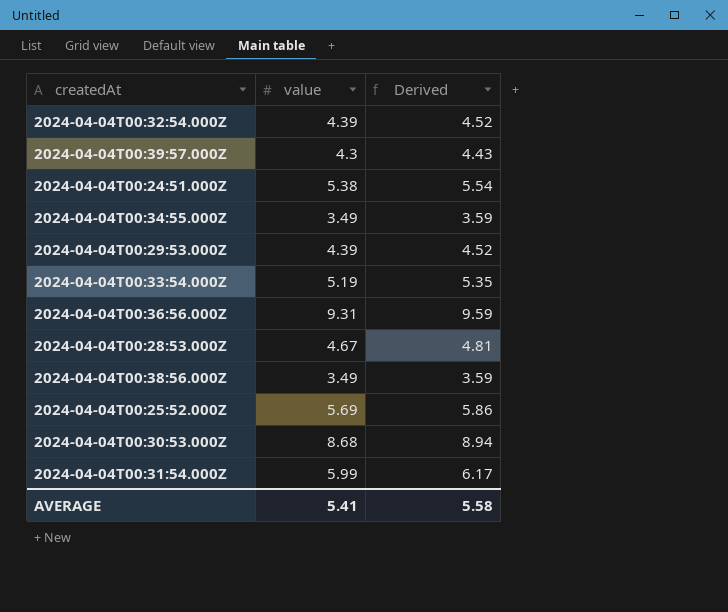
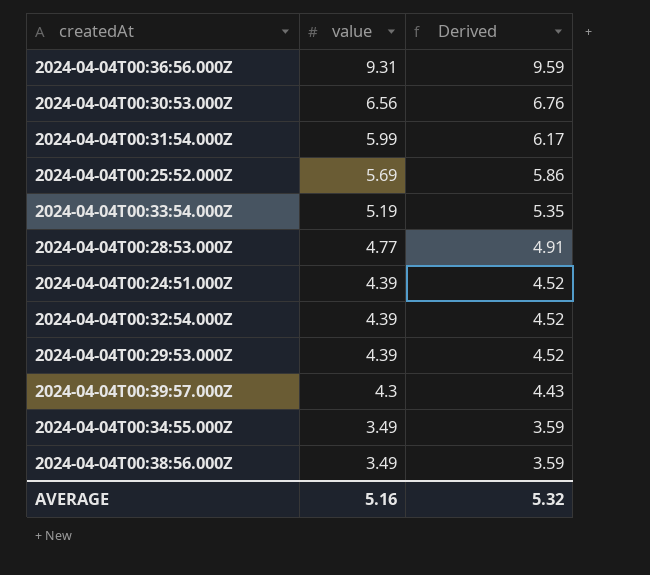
row order: none -> value descending
2024-04-04T00:30:53.000Z | value: 8.68 -> 6.56
2024-04-04T00:30:53.000Z | Derived: 8.94 -> 6.76
2024-04-04T00:28:53.000Z | value: 4.67 -> 4.77
2024-04-04T00:28:53.000Z | Derived: 4.81 -> 4.91
2024-04-04T00:24:51.000Z | value: 5.38 -> 4.39
2024-04-04T00:24:51.000Z | Derived: 5.54 -> 4.52
AVERAGE | value: 5.41 -> 5.16
AVERAGE | Derived: 5.58 -> 5.32

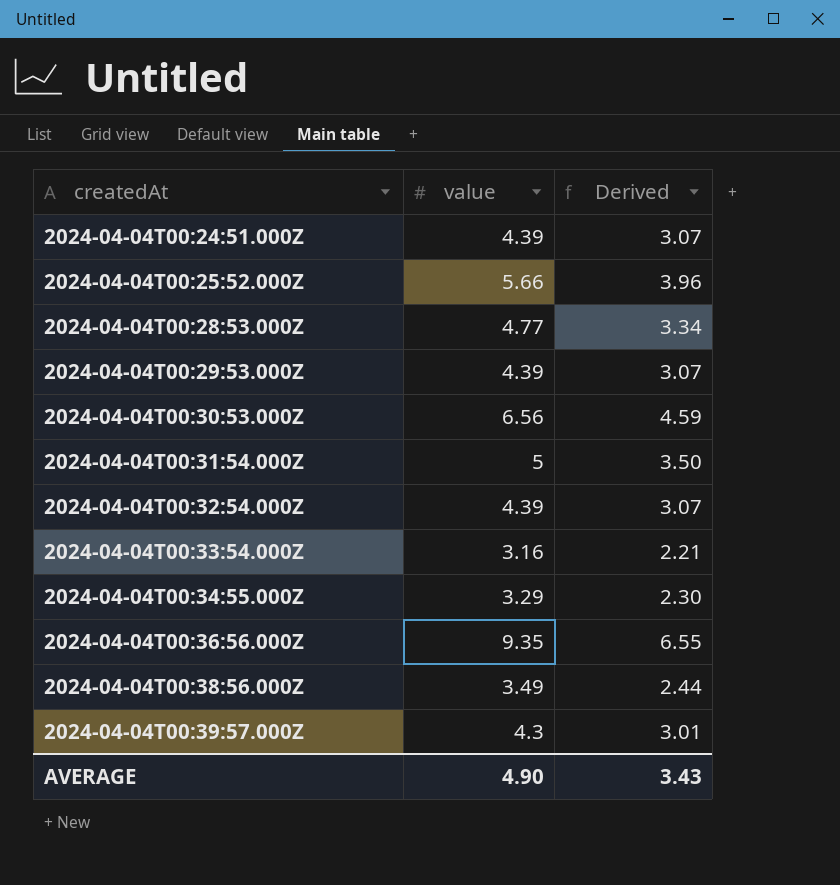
row order: value descending -> createdAt ascending
column Derived | formula: [value] * 1.03 -> [value] * 0.7
2024-04-04T00:25:52.000Z | value: 5.69 -> 5.66
2024-04-04T00:31:54.000Z | value: 5.99 -> 5
2024-04-04T00:33:54.000Z | value: 5.19 -> 3.16
2024-04-04T00:34:55.000Z | value: 3.49 -> 3.29
2024-04-04T00:36:56.000Z | value: 9.31 -> 9.35
AVERAGE | value: 5.16 -> 4.90
AVERAGE | Derived: 5.32 -> 3.43

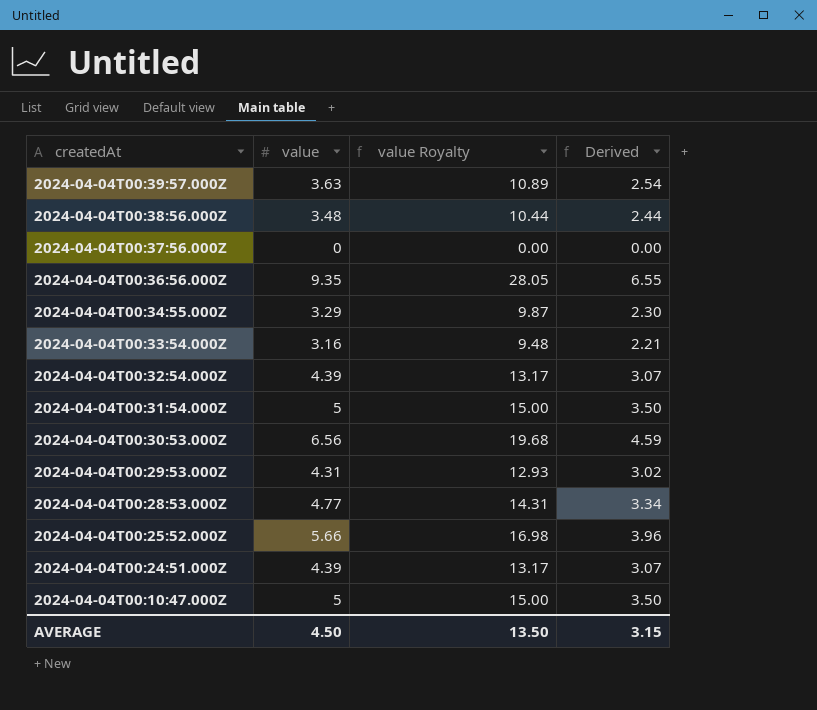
row order: createdAt ascending -> createdAt descending
column value Royalty | formula: none -> [value] * 3
2024-04-04T00:39:57.000Z | value: 4.3 -> 3.63
2024-04-04T00:39:57.000Z | Derived: 3.01 -> 2.54
2024-04-04T00:38:56.000Z | value: 3.49 -> 3.48
row 2024-04-04T00:37:56.000Z: none -> 0 | 0.00 | 0.00
2024-04-04T00:29:53.000Z | value: 4.39 -> 4.31
2024-04-04T00:29:53.000Z | Derived: 3.07 -> 3.02
row 2024-04-04T00:10:47.000Z: none -> 5 | 15.00 | 3.50
AVERAGE | value: 4.90 -> 4.50
AVERAGE | Derived: 3.43 -> 3.15

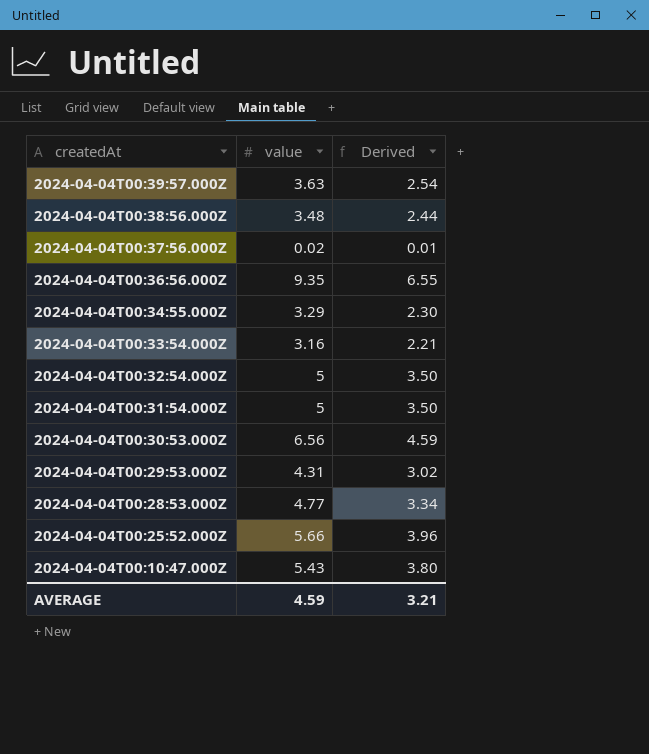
column value Royalty | formula: [value] * 3 -> none
row 2024-04-04T00:24:51.000Z: 4.39 | 13.17 | 3.07 -> none
2024-04-04T00:37:56.000Z | value: 0 -> 0.02
2024-04-04T00:37:56.000Z | Derived: 0.00 -> 0.01
2024-04-04T00:32:54.000Z | value: 4.39 -> 5
2024-04-04T00:32:54.000Z | Derived: 3.07 -> 3.50
2024-04-04T00:10:47.000Z | value: 5 -> 5.43
2024-04-04T00:10:47.000Z | Derived: 3.50 -> 3.80
AVERAGE | value: 4.50 -> 4.59
AVERAGE | Derived: 3.15 -> 3.21

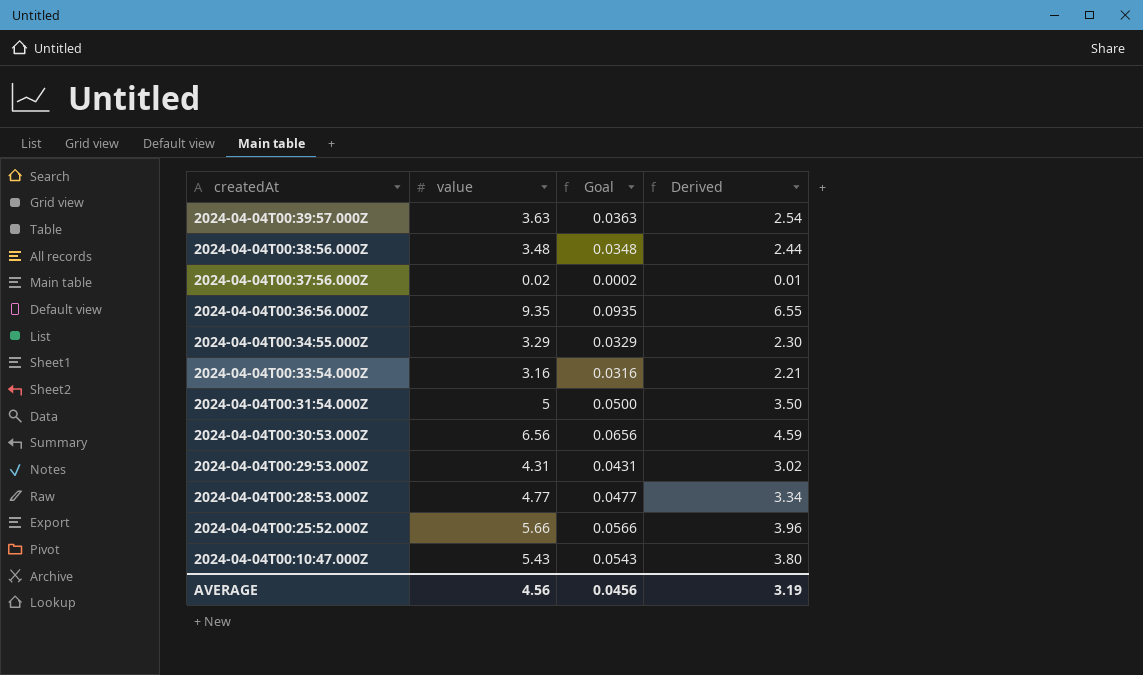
column Goal | formula: none -> [value] * 0.01
row 2024-04-04T00:32:54.000Z: 5 | 3.50 -> none
AVERAGE | value: 4.59 -> 4.56
AVERAGE | Derived: 3.21 -> 3.19

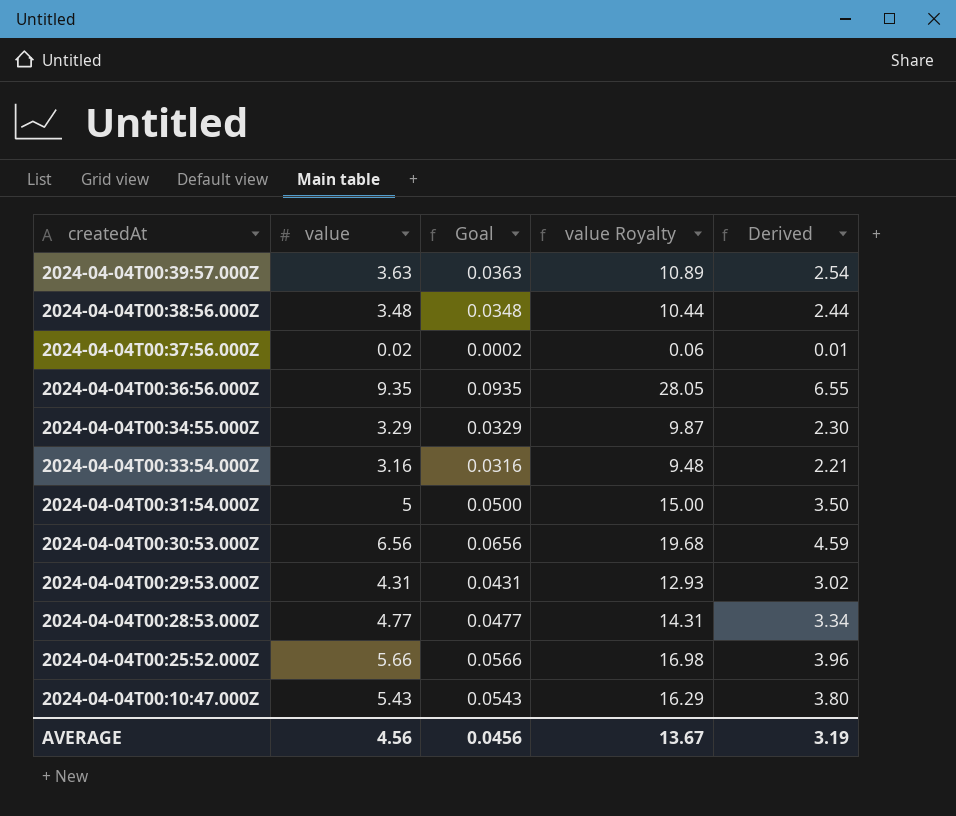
column value Royalty | formula: none -> [value] * 3

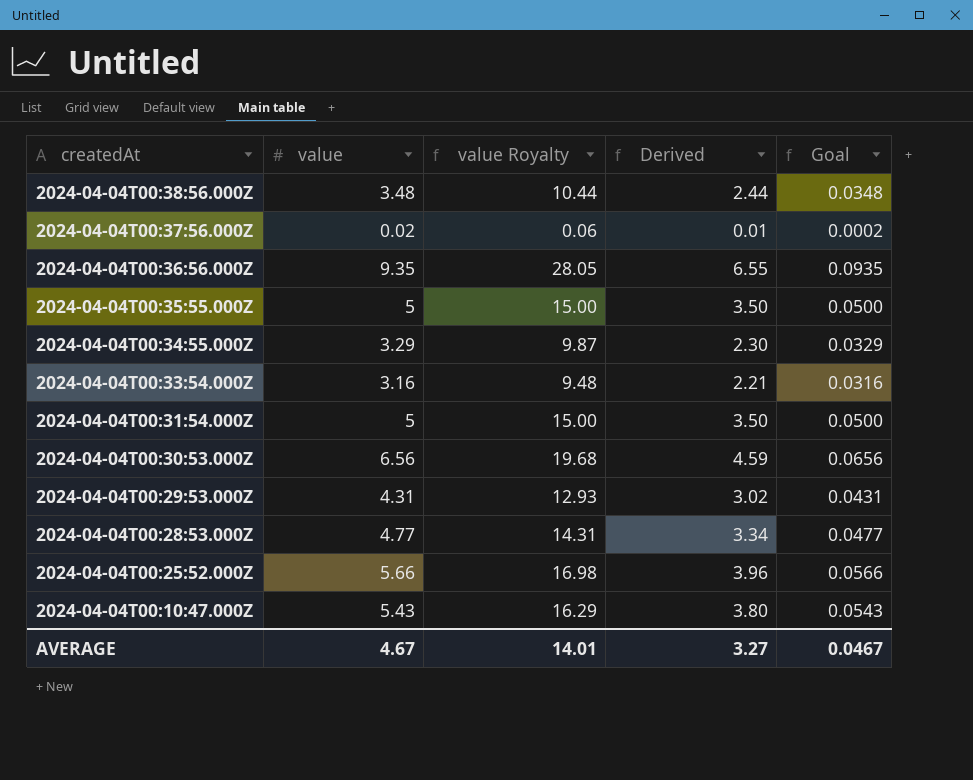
column Goal | position: 3 -> 5
row 2024-04-04T00:39:57.000Z: 3.63 | 0.0363 | 10.89 | 2.54 -> none
row 2024-04-04T00:35:55.000Z: none -> 5 | 15.00 | 3.50 | 0.0500
AVERAGE | value: 4.56 -> 4.67
AVERAGE | value Royalty: 13.67 -> 14.01
AVERAGE | Derived: 3.19 -> 3.27
AVERAGE | Goal: 0.0456 -> 0.0467

